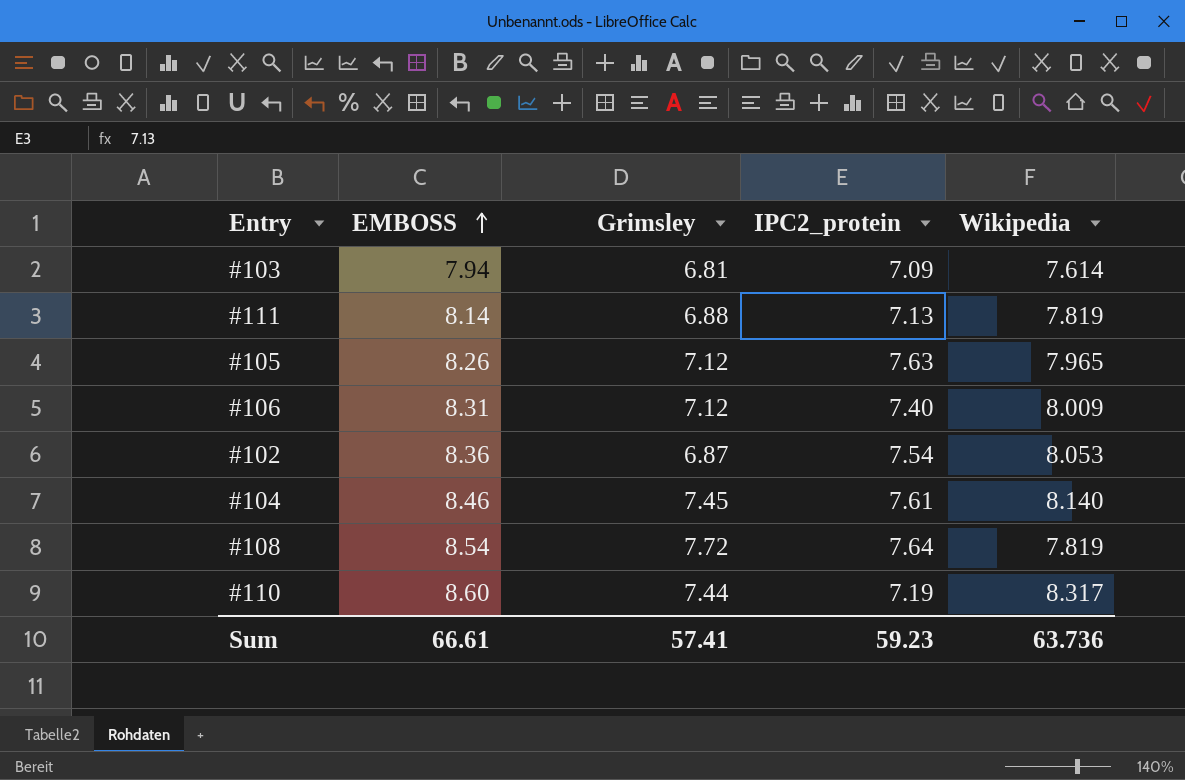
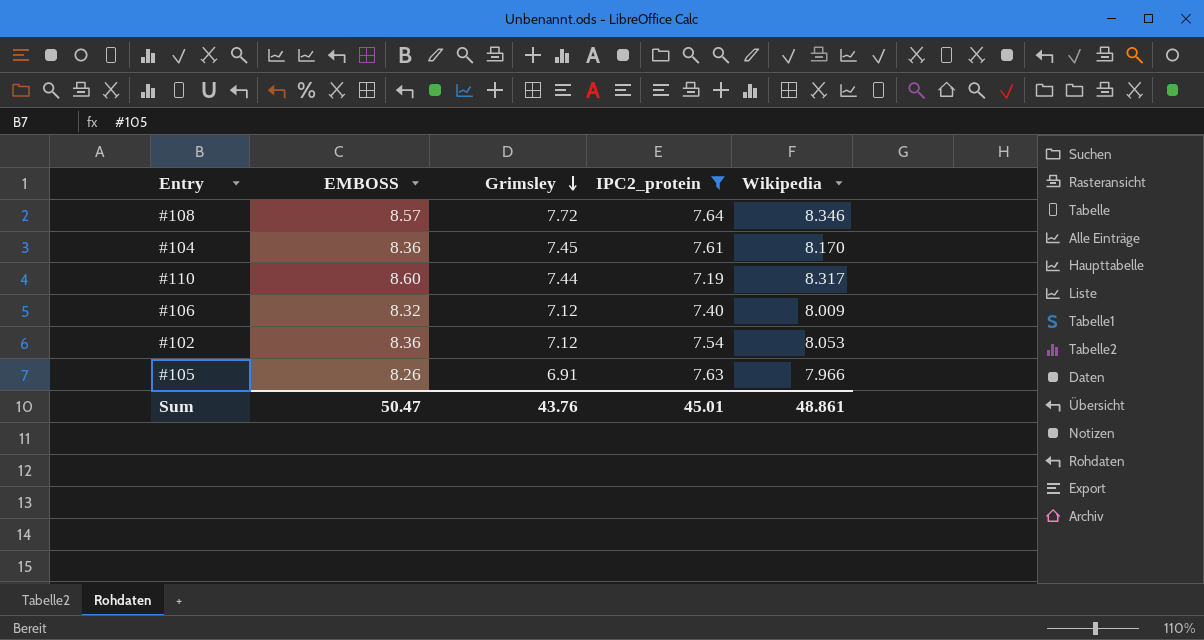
filter: none -> IPC2_protein >= 7.19
row order: EMBOSS ascending -> Grimsley descending
#108 | EMBOSS: 8.54 -> 8.57
#108 | Wikipedia: 7.819 -> 8.346
#104 | EMBOSS: 8.46 -> 8.36
#104 | Wikipedia: 8.140 -> 8.170
#106 | EMBOSS: 8.31 -> 8.32
#102 | Grimsley: 6.87 -> 7.12
#105 | Grimsley: 7.12 -> 6.91
#105 | Wikipedia: 7.965 -> 7.966
Sum | EMBOSS: 66.61 -> 50.47
Sum | Grimsley: 57.41 -> 43.76
Sum | IPC2_protein: 59.23 -> 45.01
Sum | Wikipedia: 63.736 -> 48.861

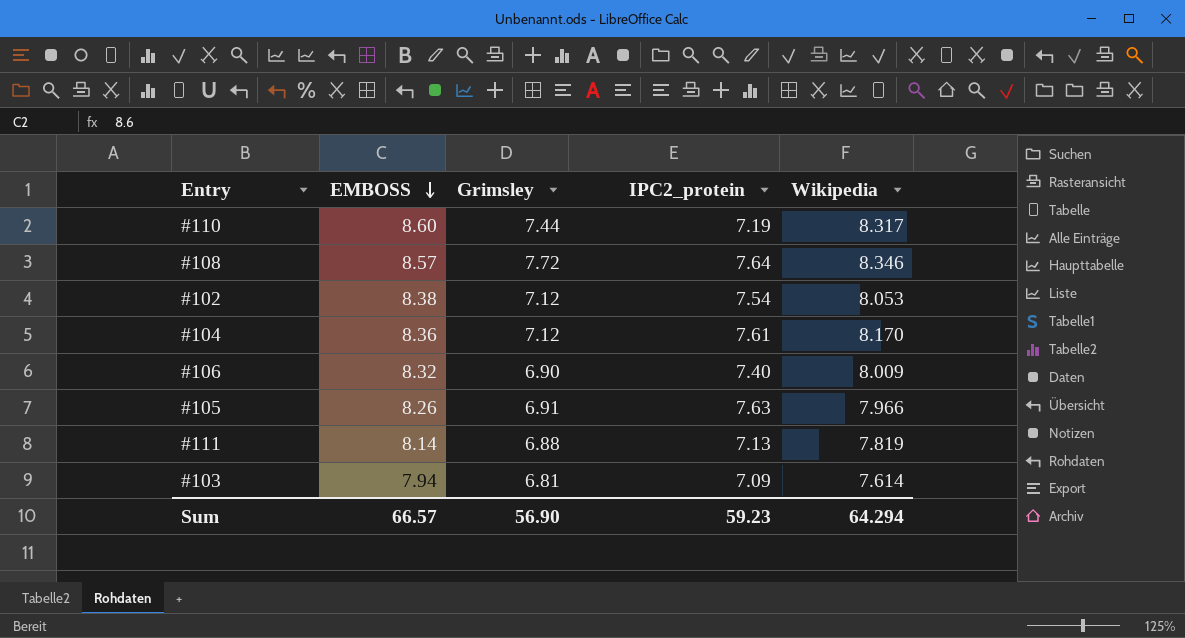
filter: IPC2_protein >= 7.19 -> none
row order: Grimsley descending -> EMBOSS descending
#102 | EMBOSS: 8.36 -> 8.38
#104 | Grimsley: 7.45 -> 7.12
#106 | Grimsley: 7.12 -> 6.90
Sum | EMBOSS: 50.47 -> 66.57
Sum | Grimsley: 43.76 -> 56.90
Sum | IPC2_protein: 45.01 -> 59.23
Sum | Wikipedia: 48.861 -> 64.294

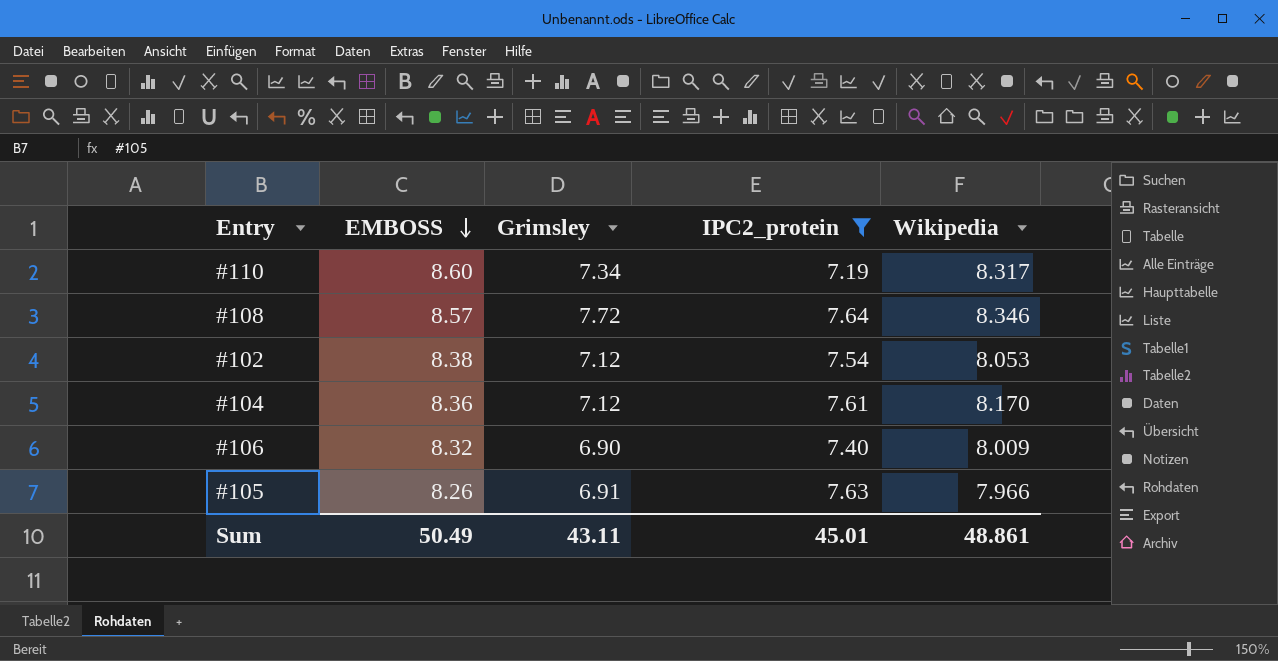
filter: none -> IPC2_protein >= 7.19
#110 | Grimsley: 7.44 -> 7.34
Sum | EMBOSS: 66.57 -> 50.49
Sum | Grimsley: 56.90 -> 43.11
Sum | IPC2_protein: 59.23 -> 45.01
Sum | Wikipedia: 64.294 -> 48.861

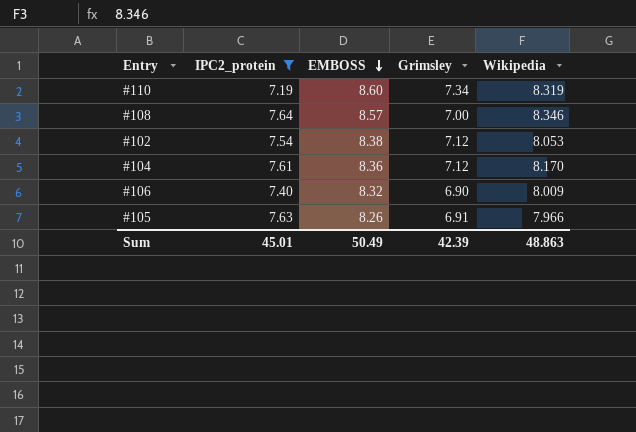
column IPC2_protein | position: 4 -> 2
#110 | Wikipedia: 8.317 -> 8.319
#108 | Grimsley: 7.72 -> 7.00
Sum | Grimsley: 43.11 -> 42.39
Sum | Wikipedia: 48.861 -> 48.863

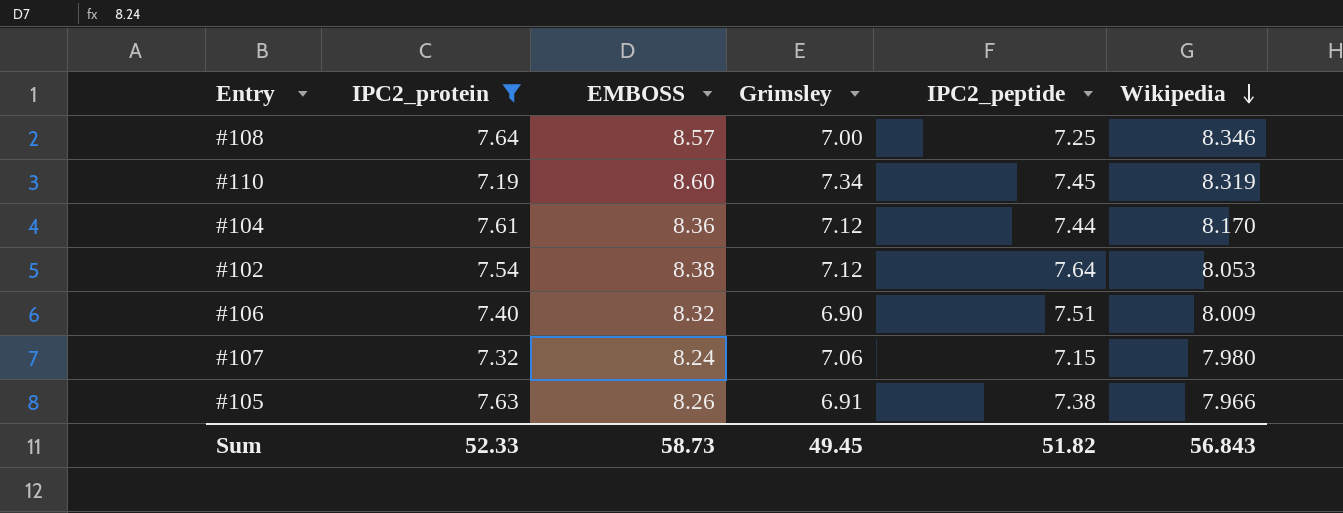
row order: EMBOSS descending -> Wikipedia descending
column IPC2_peptide | position: none -> 5
row #107: none -> 7.32 | 8.24 | 7.06 | 7.15 | 7.980
Sum | IPC2_protein: 45.01 -> 52.33
Sum | EMBOSS: 50.49 -> 58.73
Sum | Grimsley: 42.39 -> 49.45
Sum | Wikipedia: 48.863 -> 56.843

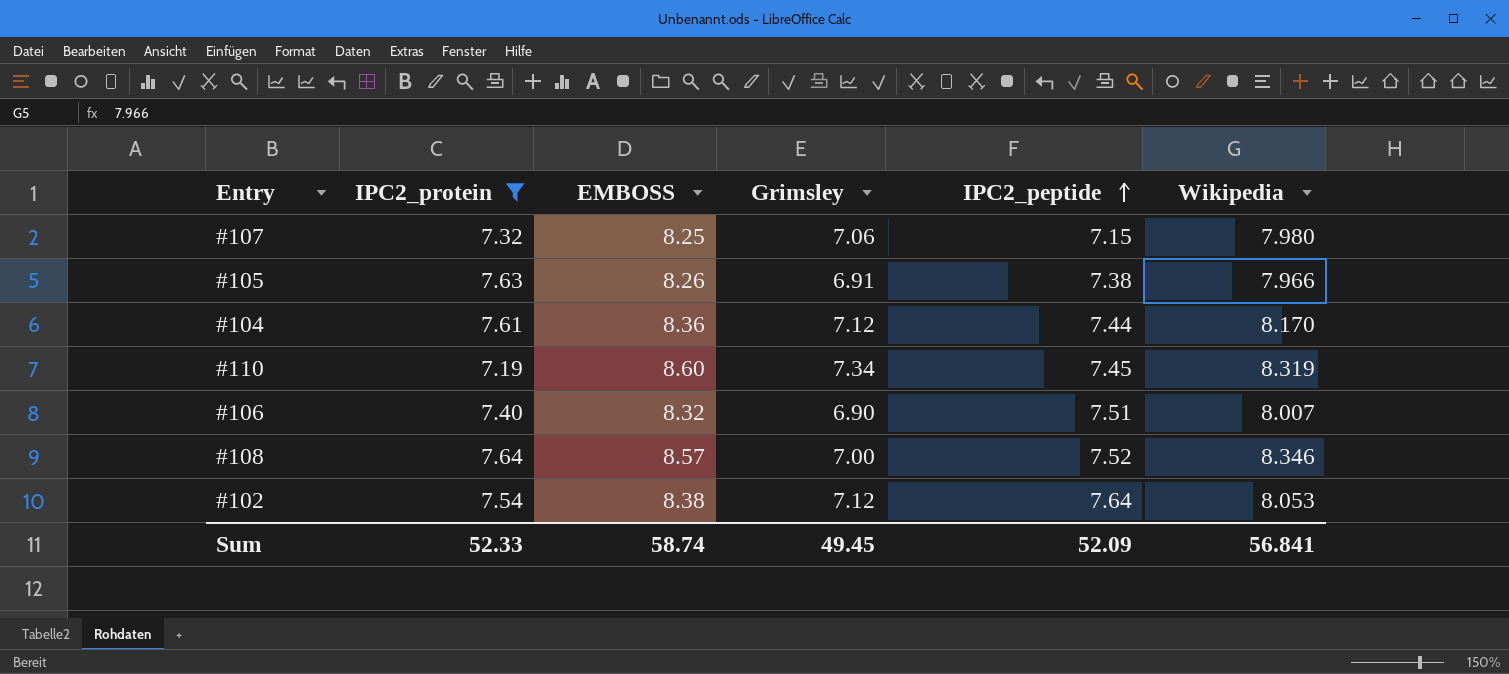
row order: Wikipedia descending -> IPC2_peptide ascending
#107 | EMBOSS: 8.24 -> 8.25
#106 | Wikipedia: 8.009 -> 8.007
#108 | IPC2_peptide: 7.25 -> 7.52
Sum | EMBOSS: 58.73 -> 58.74
Sum | IPC2_peptide: 51.82 -> 52.09
Sum | Wikipedia: 56.843 -> 56.841

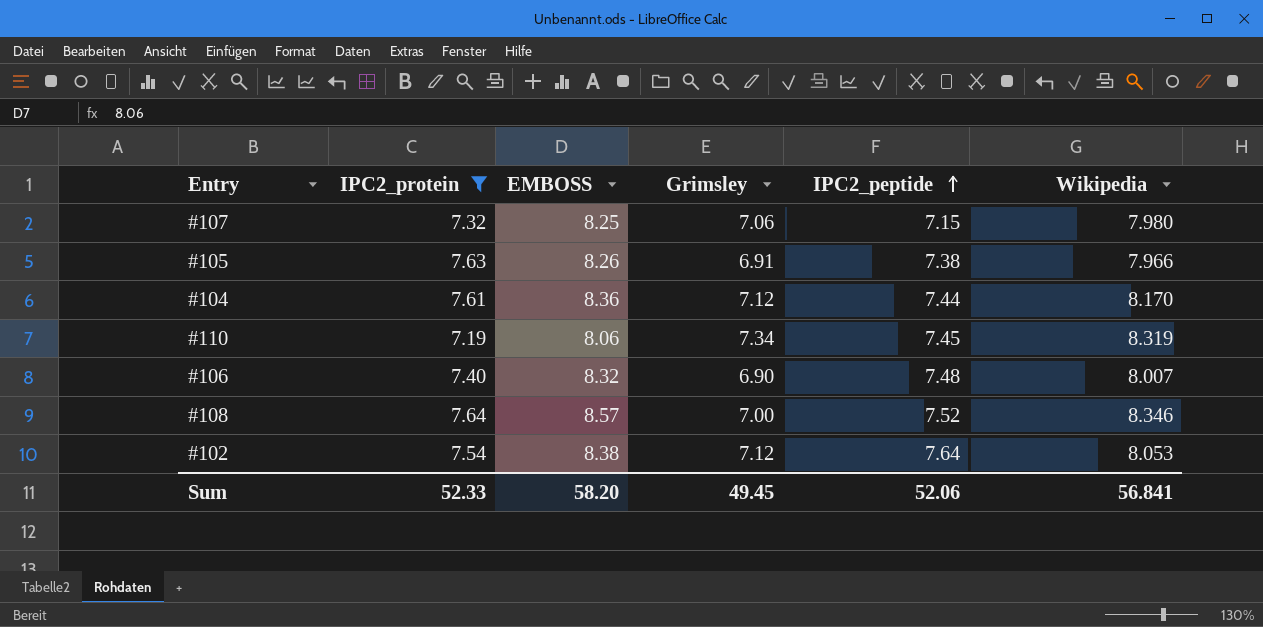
#110 | EMBOSS: 8.60 -> 8.06
#106 | IPC2_peptide: 7.51 -> 7.48
Sum | EMBOSS: 58.74 -> 58.20
Sum | IPC2_peptide: 52.09 -> 52.06

